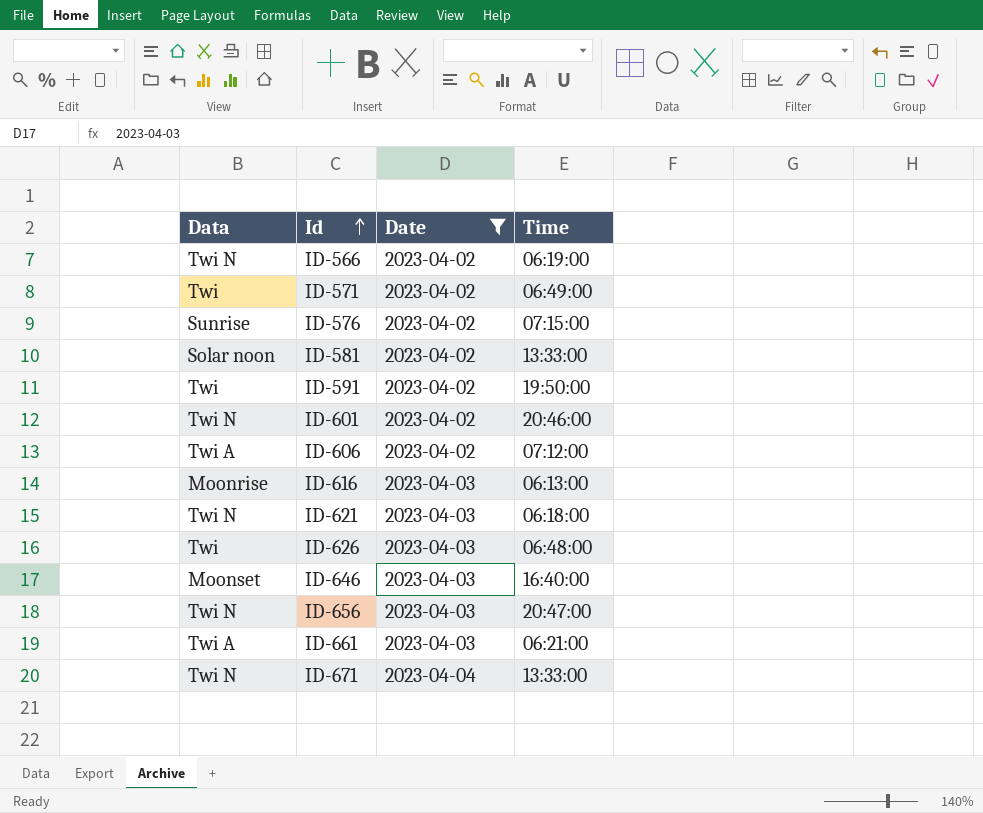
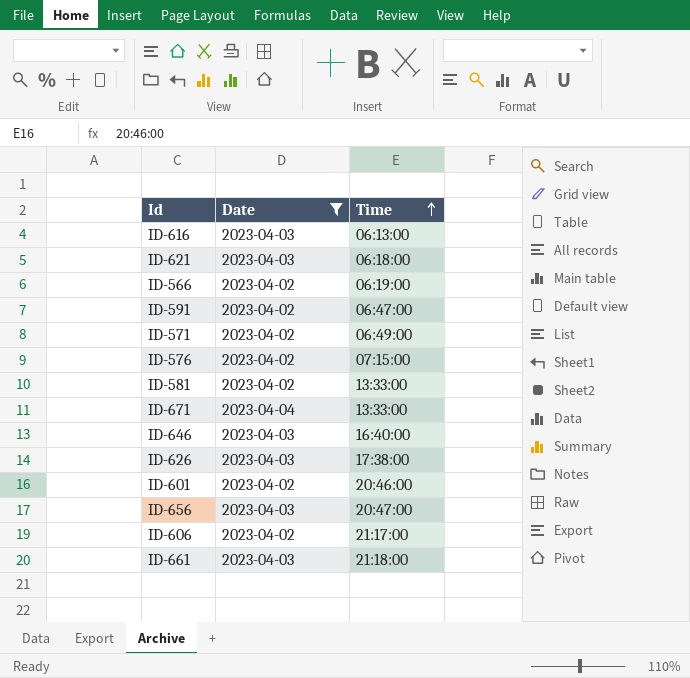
row order: Id ascending -> Time ascending
column Data | position: 1 -> none
ID-591 | Time: 19:50:00 -> 06:47:00
ID-626 | Time: 06:48:00 -> 17:38:00
ID-606 | Time: 07:12:00 -> 21:17:00
ID-661 | Time: 06:21:00 -> 21:18:00

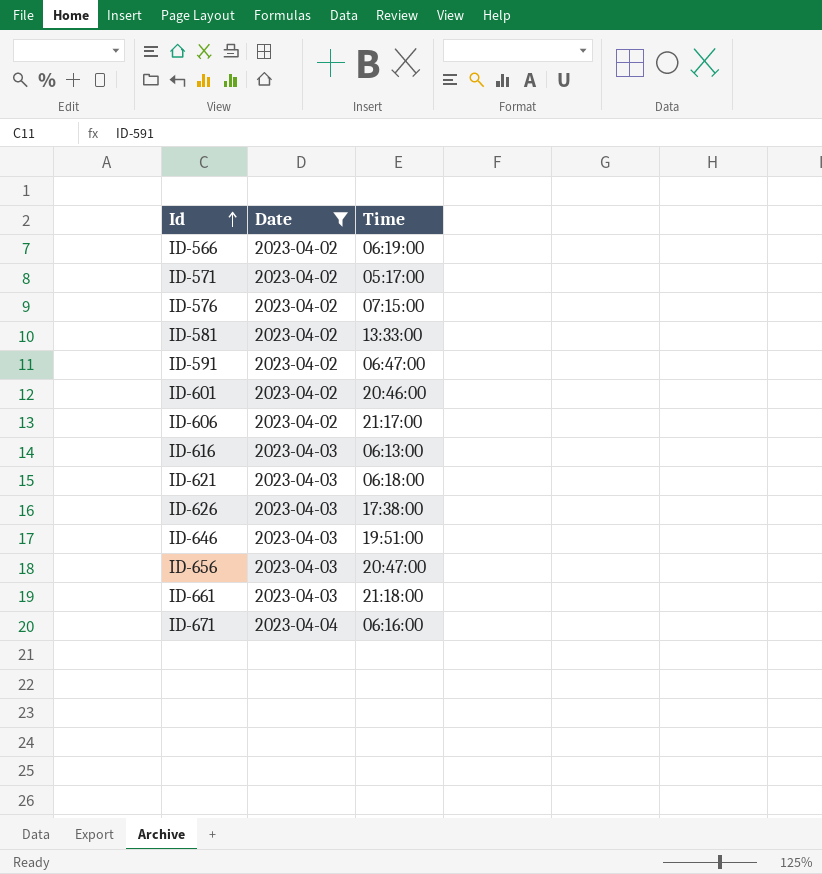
row order: Time ascending -> Id ascending
ID-571 | Time: 06:49:00 -> 05:17:00
ID-646 | Time: 16:40:00 -> 19:51:00
ID-671 | Time: 13:33:00 -> 06:16:00

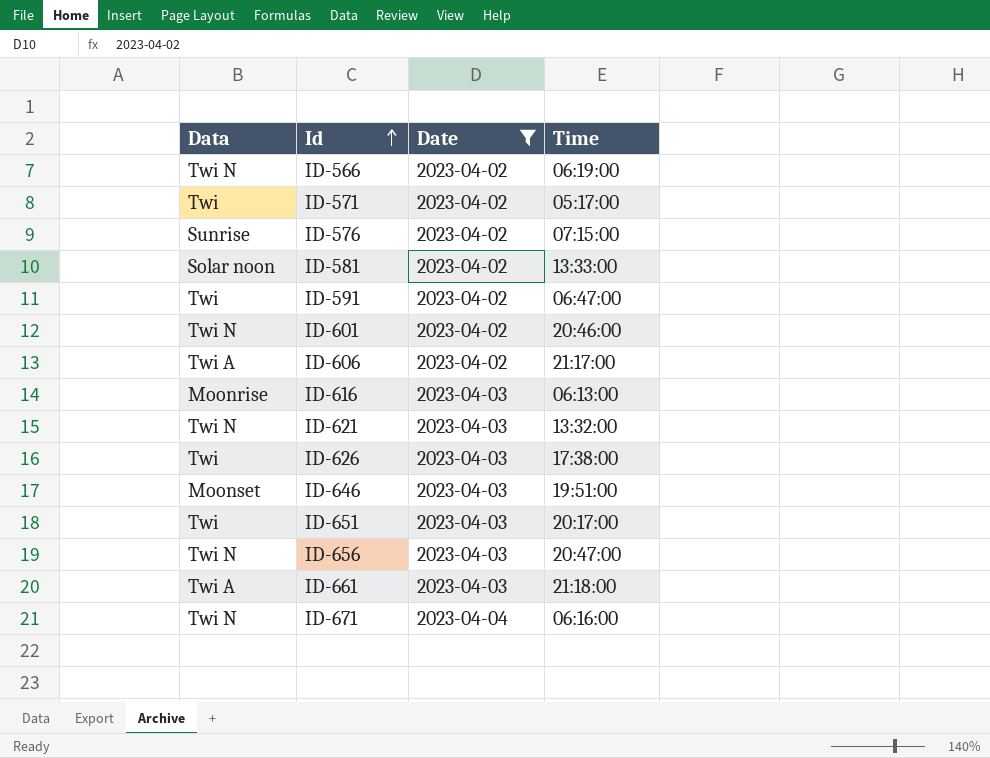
column Data | position: none -> 1
ID-621 | Time: 06:18:00 -> 13:32:00
row ID-651: none -> Twi | 2023-04-03 | 20:17:00

